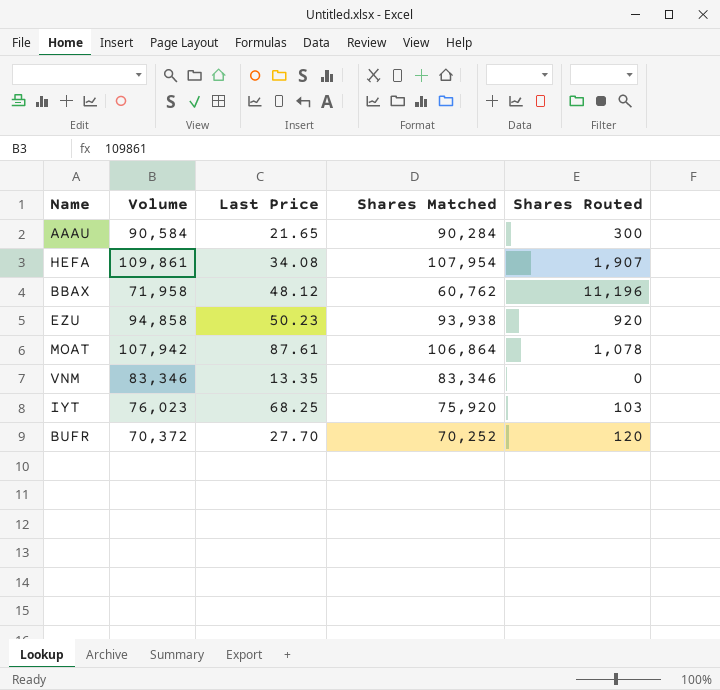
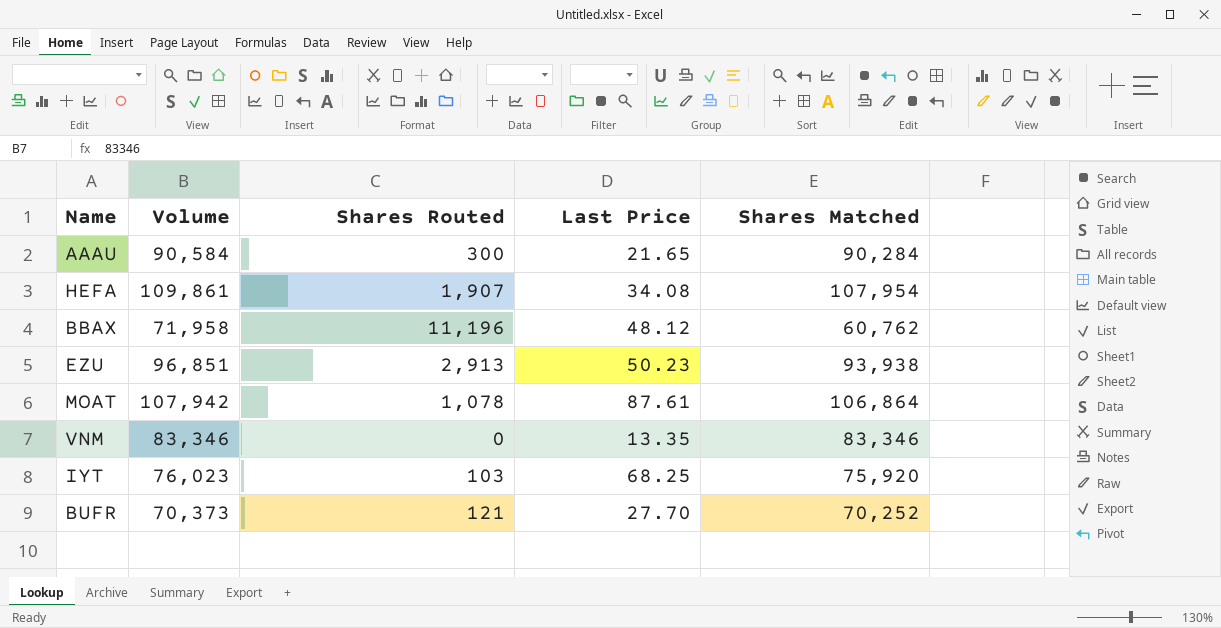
column Shares Routed | position: 5 -> 3
EZU | Volume: 94,858 -> 96,851
EZU | Shares Routed: 920 -> 2,913
BUFR | Volume: 70,372 -> 70,373
BUFR | Shares Routed: 120 -> 121

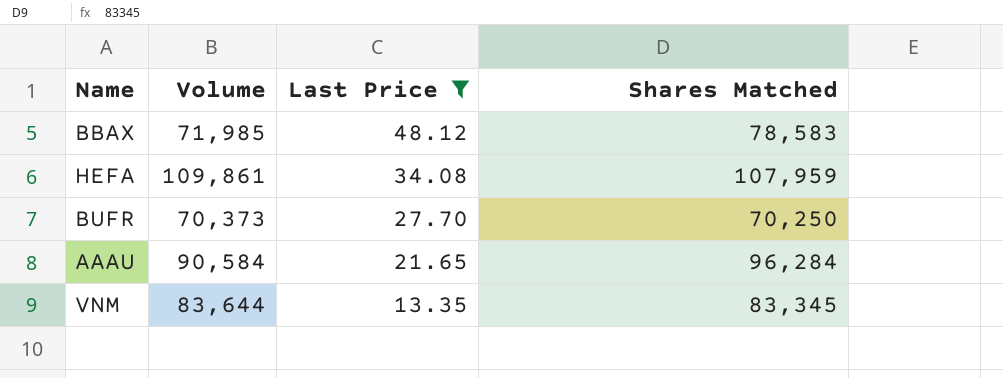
filter: none -> Last Price <= 48.12
row order: none -> Last Price descending
column Shares Routed | formula: [Volume] - [Shares Matched] -> none
BBAX | Volume: 71,958 -> 71,985
BBAX | Shares Matched: 60,762 -> 78,583
HEFA | Shares Matched: 107,954 -> 107,959
BUFR | Shares Matched: 70,252 -> 70,250
AAAU | Shares Matched: 90,284 -> 96,284
VNM | Volume: 83,346 -> 83,644
VNM | Shares Matched: 83,346 -> 83,345

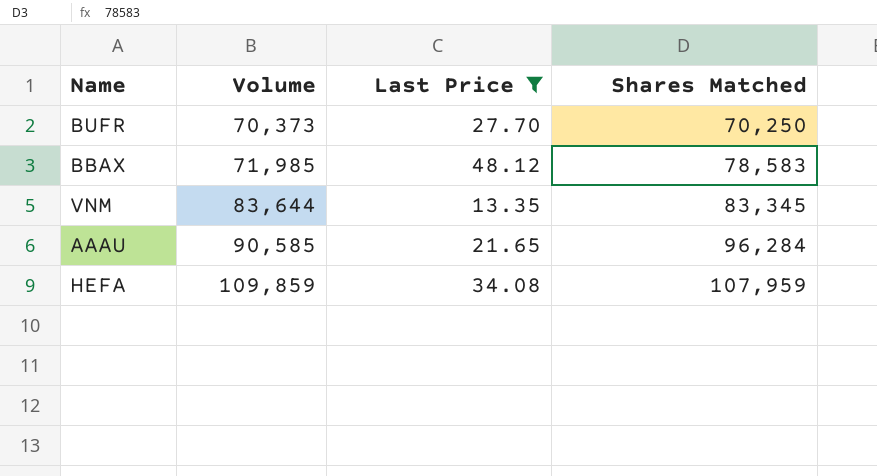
row order: Last Price descending -> Volume ascending
AAAU | Volume: 90,584 -> 90,585
HEFA | Volume: 109,861 -> 109,859

